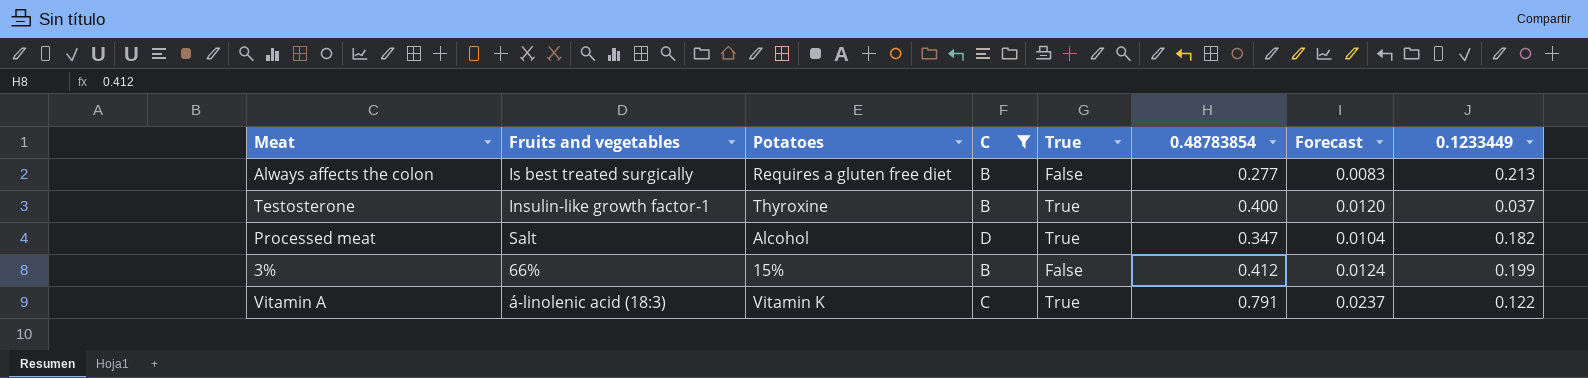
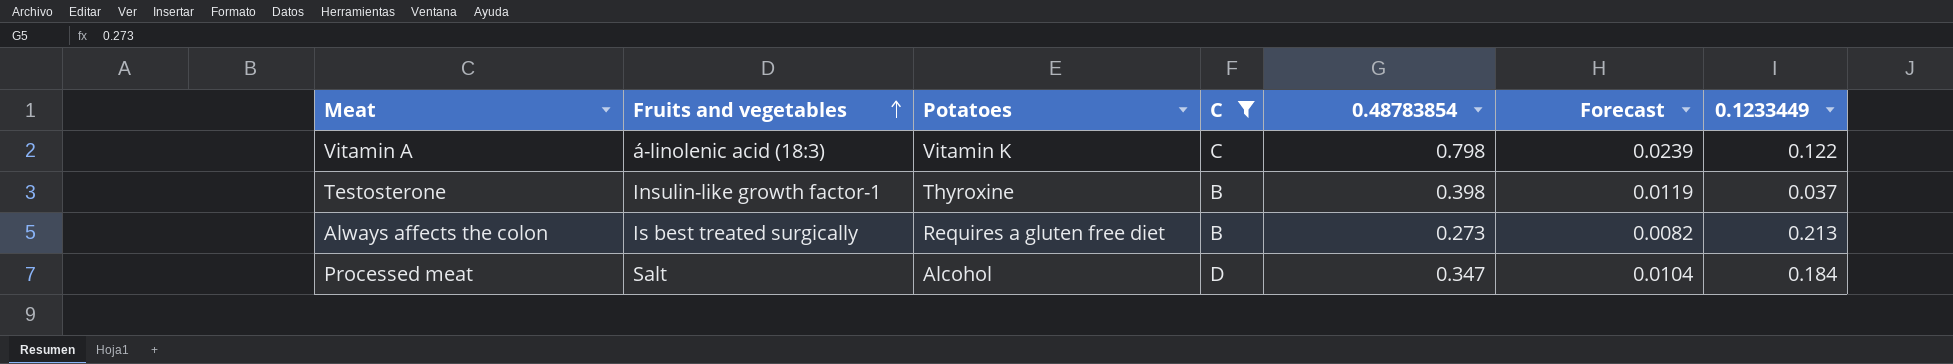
row order: none -> Fruits and vegetables ascending
column True | position: 5 -> none
row 3%: 66% | 15% | B | False | 0.412 | 0.0124 | 0.199 -> none
Vitamin A | 0.48783854: 0.791 -> 0.798
Vitamin A | Forecast: 0.0237 -> 0.0239
Testosterone | 0.48783854: 0.400 -> 0.398
Testosterone | Forecast: 0.0120 -> 0.0119
Always affects the colon | 0.48783854: 0.277 -> 0.273
Always affects the colon | Forecast: 0.0083 -> 0.0082
Processed meat | 0.1233449: 0.182 -> 0.184

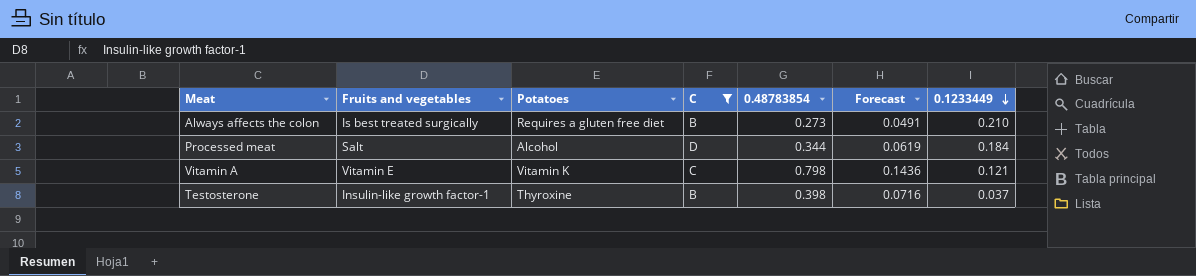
row order: Fruits and vegetables ascending -> 0.1233449 descending
column Forecast | formula: [0.48783854] * 0.03 -> [0.48783854] * 0.18
Always affects the colon | 0.1233449: 0.213 -> 0.210
Processed meat | 0.48783854: 0.347 -> 0.344
Vitamin A | Fruits and vegetables: á-linolenic acid (18:3) -> Vitamin E
Vitamin A | 0.1233449: 0.122 -> 0.121

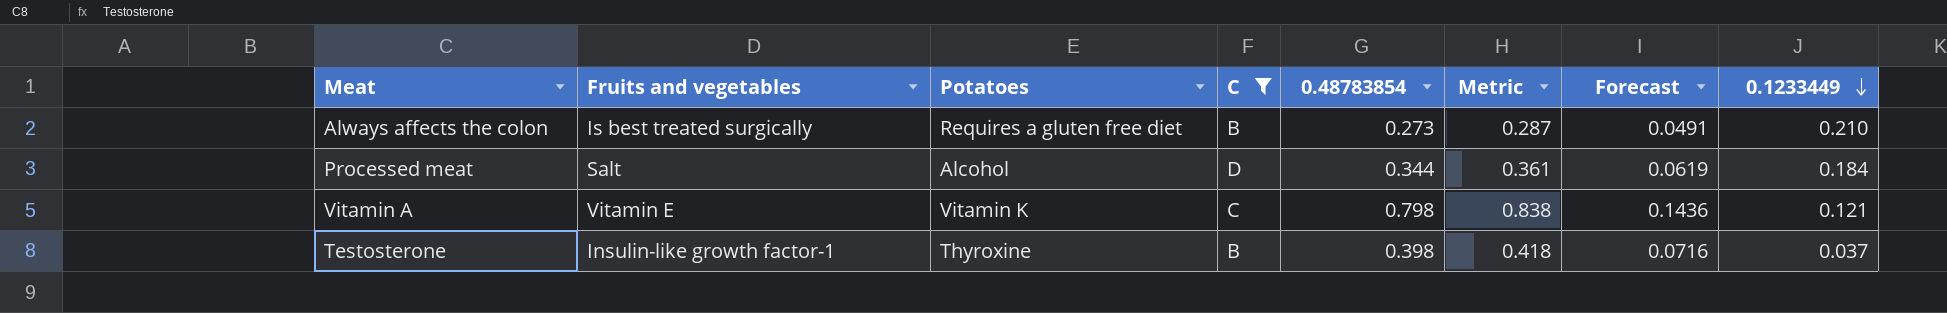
column Metric | formula: none -> [0.48783854] * 1.05

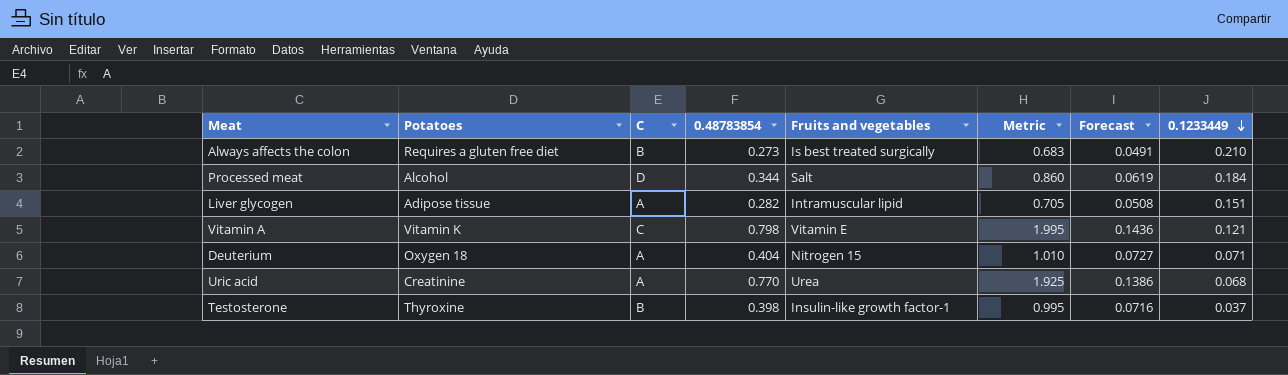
filter: C != A -> none
column Fruits and vegetables | position: 2 -> 5
column Metric | formula: [0.48783854] * 1.05 -> [0.48783854] * 2.5

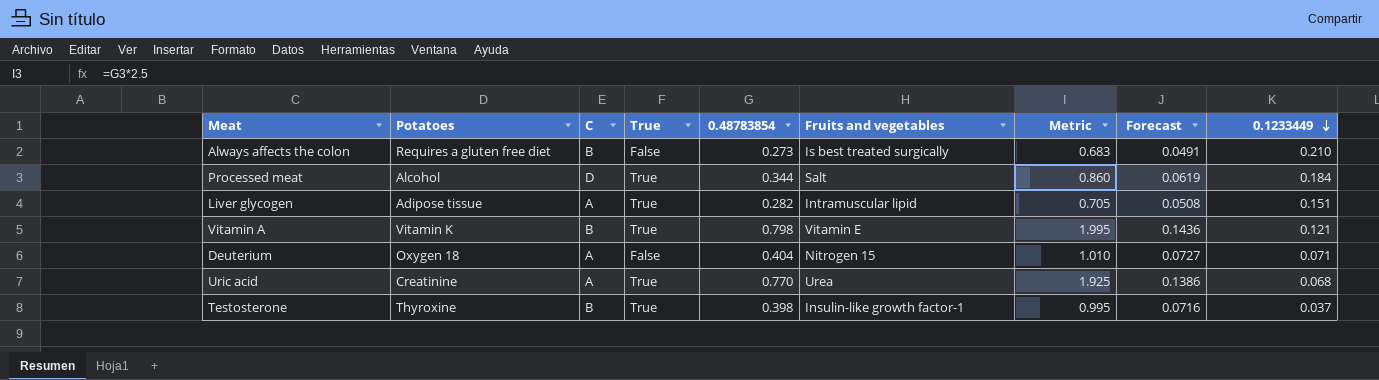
column True | position: none -> 4
Vitamin A | C: C -> B

